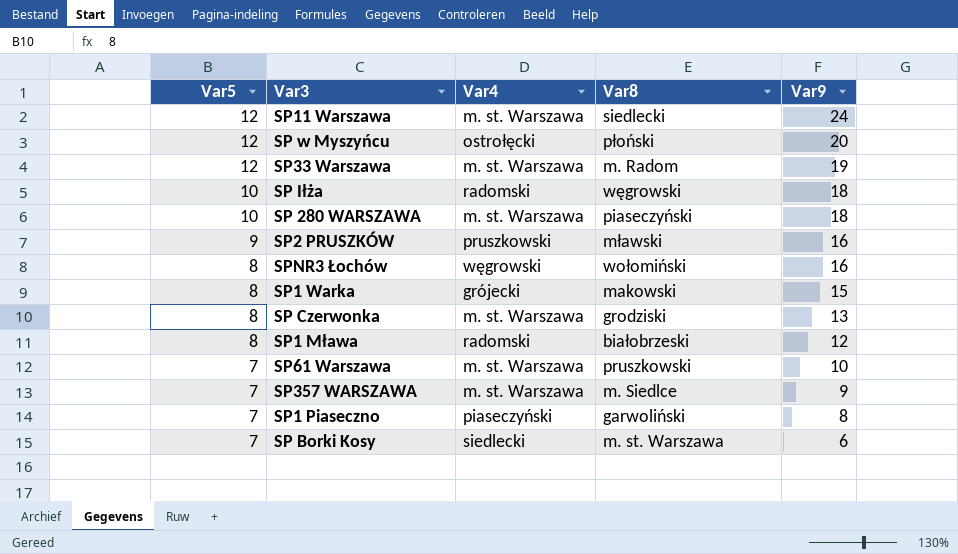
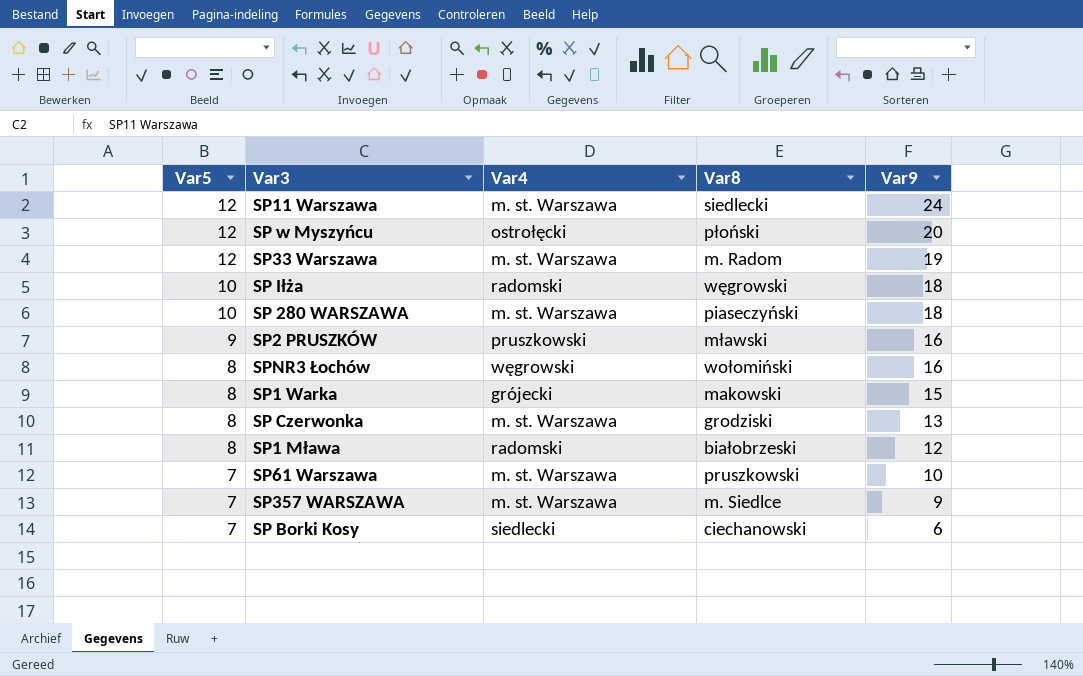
row SP1 Piaseczno: 7 | piaseczyński | garwoliński | 8 -> none
SP Borki Kosy | Var8: m. st. Warszawa -> ciechanowski

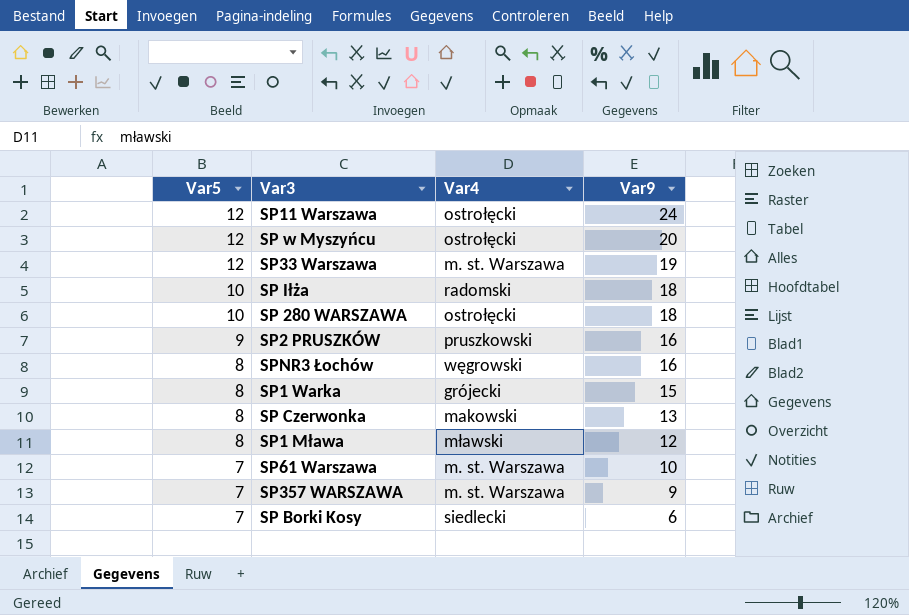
column Var8 | position: 4 -> none
SP11 Warszawa | Var4: m. st. Warszawa -> ostrołęcki
SP 280 WARSZAWA | Var4: m. st. Warszawa -> ostrołęcki
SP Czerwonka | Var4: m. st. Warszawa -> makowski
SP1 Mława | Var4: radomski -> mławski

